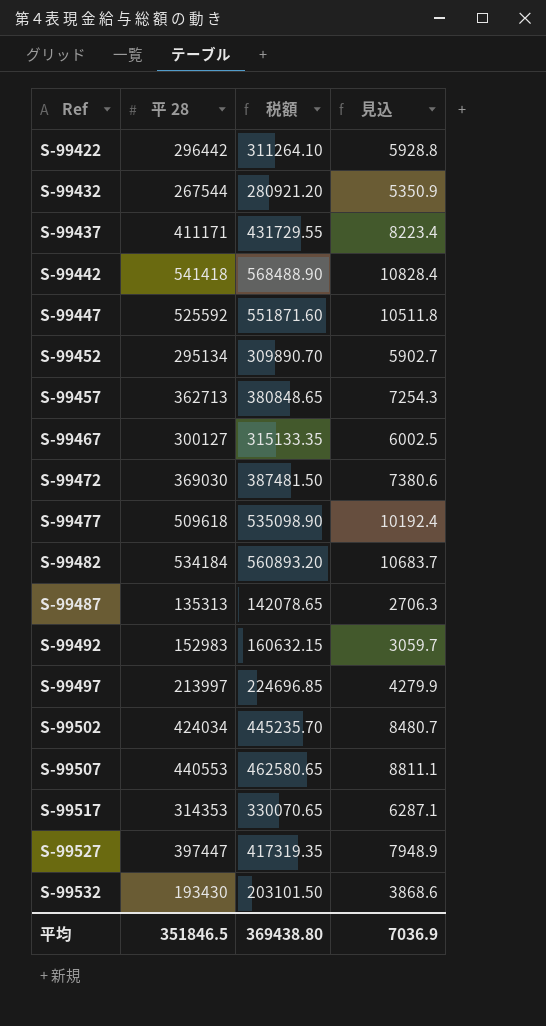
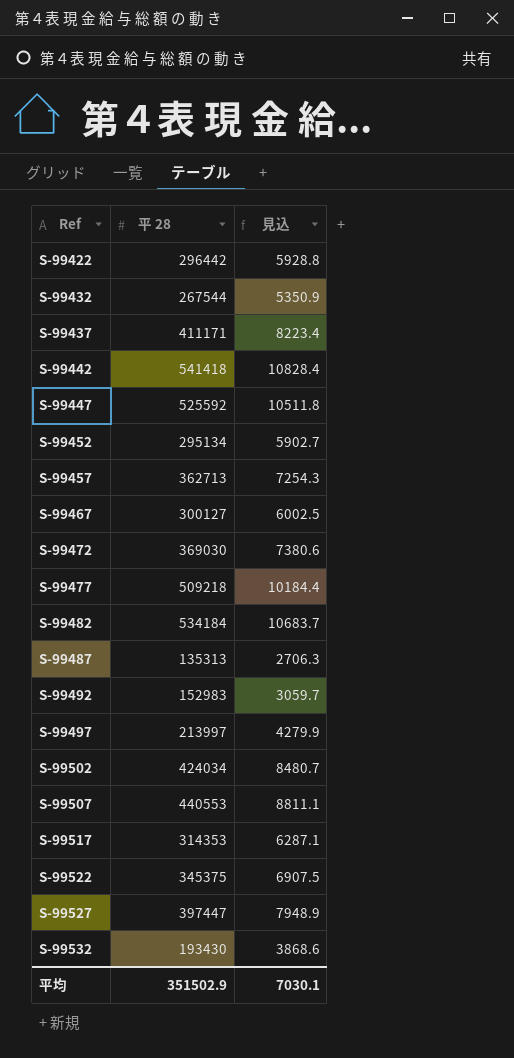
column 税額 | formula: [平 28] * 1.05 -> none
S-99477 | 平 28: 509618 -> 509218
S-99477 | 見込: 10192.4 -> 10184.4
row S-99522: none -> 345375 | 6907.5
平均 | 平 28: 351846.5 -> 351502.9
平均 | 見込: 7036.9 -> 7030.1

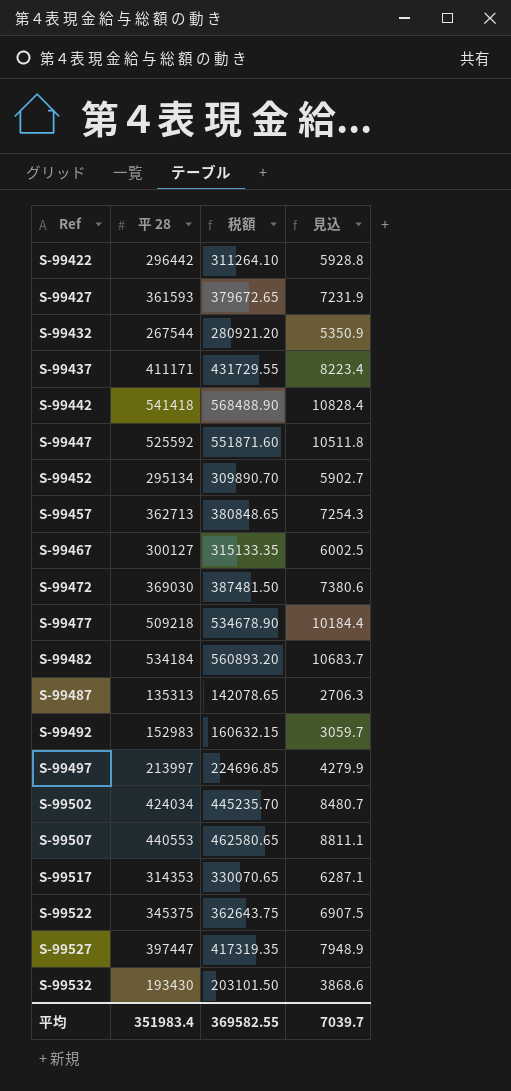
column 税額 | formula: none -> [平 28] * 1.05
row S-99427: none -> 361593 | 379672.65 | 7231.9
平均 | 平 28: 351502.9 -> 351983.4
平均 | 見込: 7030.1 -> 7039.7

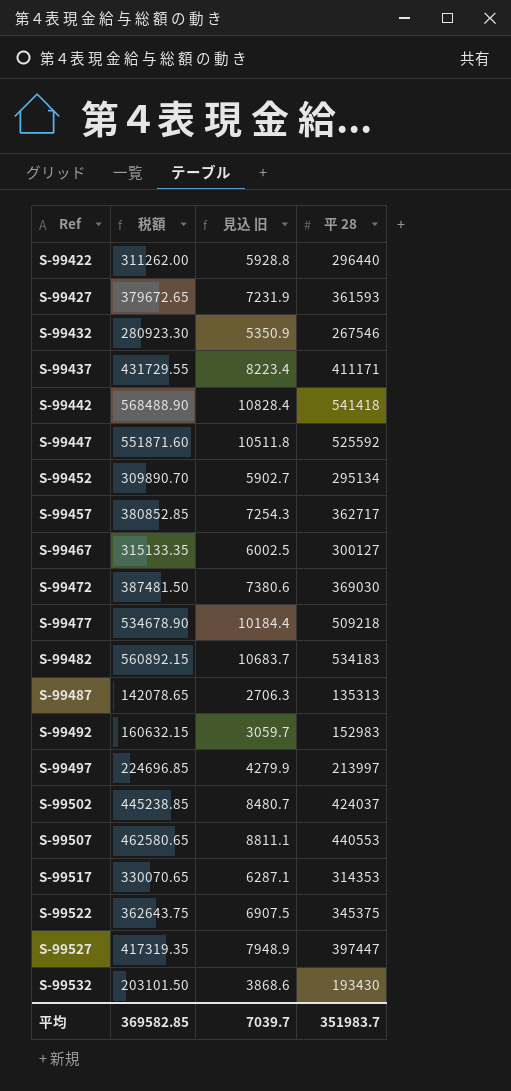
column name: 見込 -> 見込 旧
column 平 28 | position: 2 -> 4
S-99422 | 税額: 311264.10 -> 311262.00
S-99422 | 平 28: 296442 -> 296440
S-99432 | 税額: 280921.20 -> 280923.30
S-99432 | 平 28: 267544 -> 267546
S-99457 | 税額: 380848.65 -> 380852.85
S-99457 | 平 28: 362713 -> 362717
S-99482 | 税額: 560893.20 -> 560892.15
S-99482 | 平 28: 534184 -> 534183
S-99502 | 税額: 445235.70 -> 445238.85
S-99502 | 平 28: 424034 -> 424037
平均 | 税額: 369582.55 -> 369582.85
平均 | 平 28: 351983.4 -> 351983.7

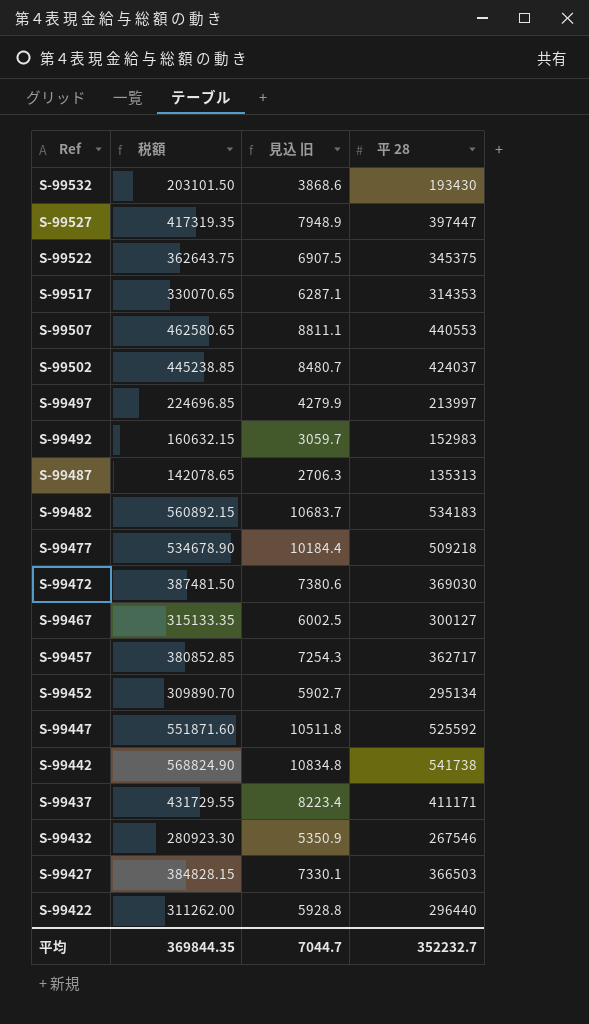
row order: Ref ascending -> Ref descending
S-99442 | 税額: 568488.90 -> 568824.90
S-99442 | 見込 旧: 10828.4 -> 10834.8
S-99442 | 平 28: 541418 -> 541738
S-99427 | 税額: 379672.65 -> 384828.15
S-99427 | 見込 旧: 7231.9 -> 7330.1
S-99427 | 平 28: 361593 -> 366503
平均 | 税額: 369582.85 -> 369844.35
平均 | 見込 旧: 7039.7 -> 7044.7
平均 | 平 28: 351983.7 -> 352232.7

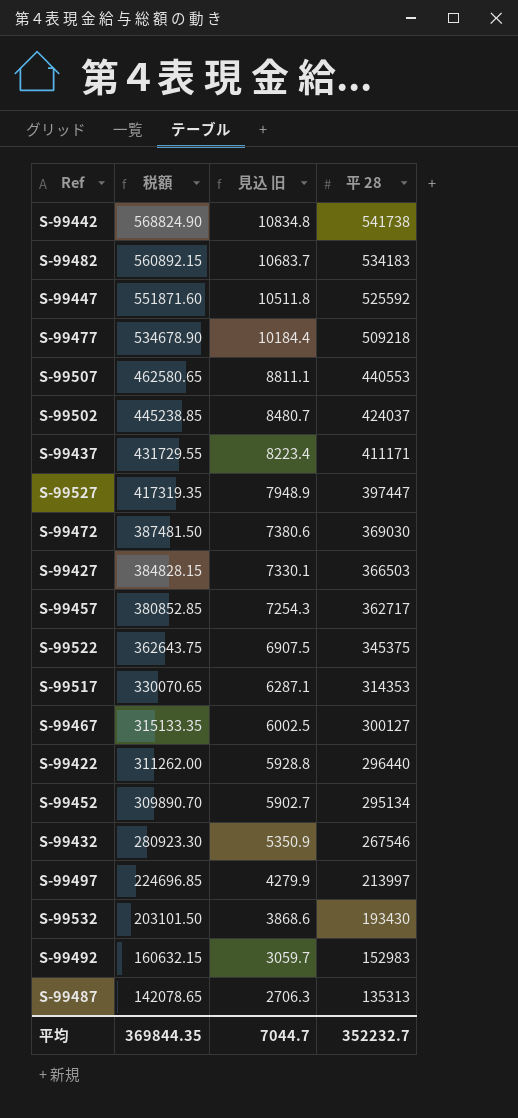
row order: Ref descending -> 税額 descending

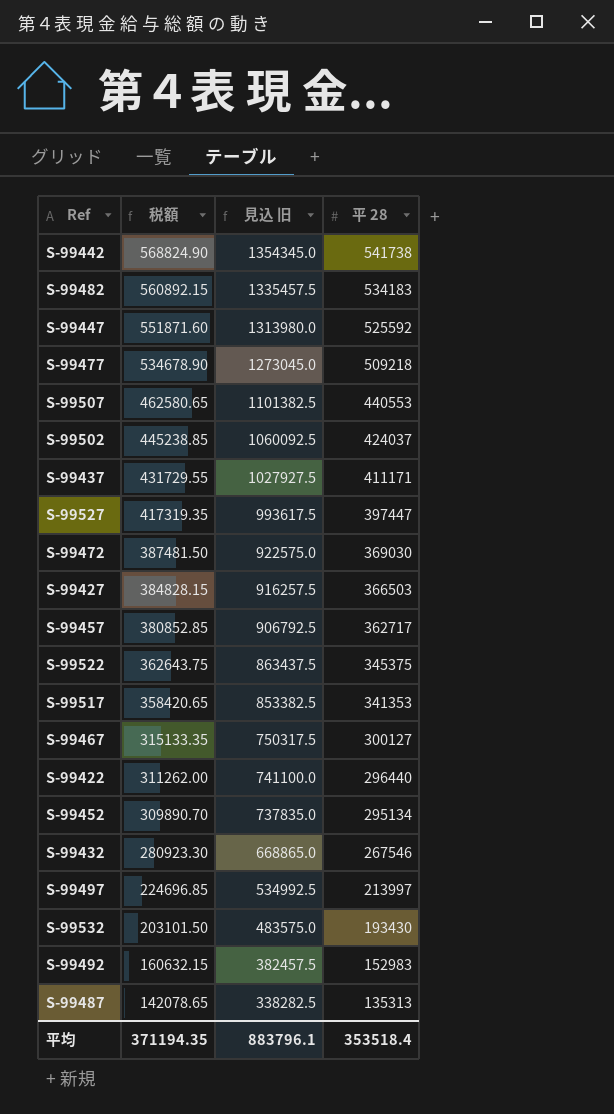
column 見込 旧 | formula: [平 28] * 0.02 -> [平 28] * 2.5
S-99517 | 税額: 330070.65 -> 358420.65
S-99517 | 平 28: 314353 -> 341353
平均 | 税額: 369844.35 -> 371194.35
平均 | 見込 旧: 7044.7 -> 883796.1
平均 | 平 28: 352232.7 -> 353518.4

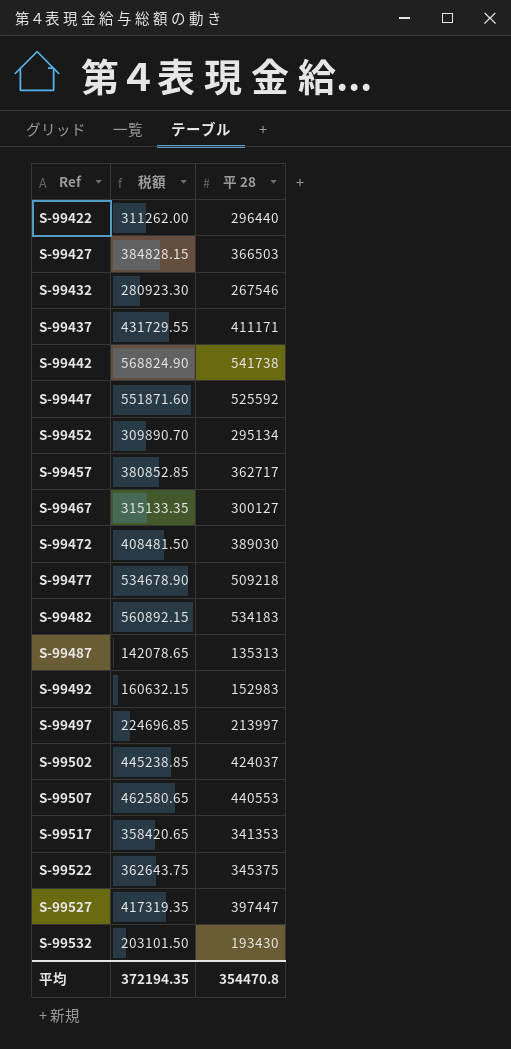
row order: 税額 descending -> Ref ascending
column 見込 旧 | formula: [平 28] * 2.5 -> none
S-99472 | 税額: 387481.50 -> 408481.50
S-99472 | 平 28: 369030 -> 389030
平均 | 税額: 371194.35 -> 372194.35
平均 | 平 28: 353518.4 -> 354470.8

